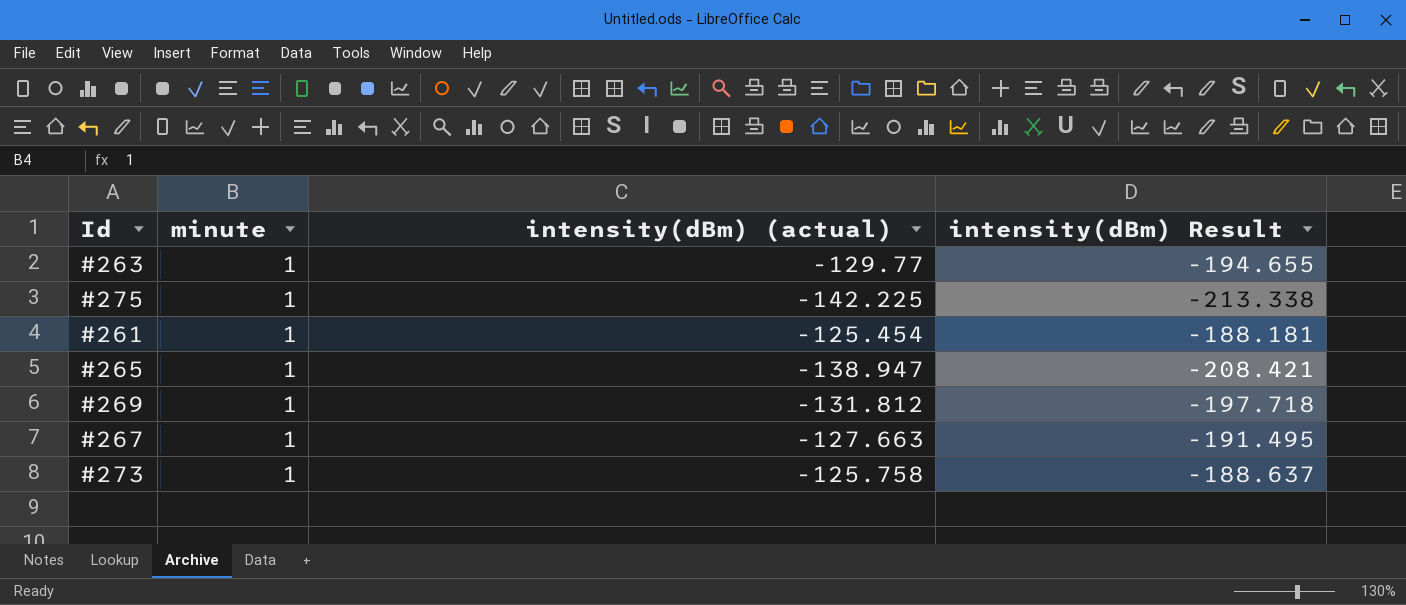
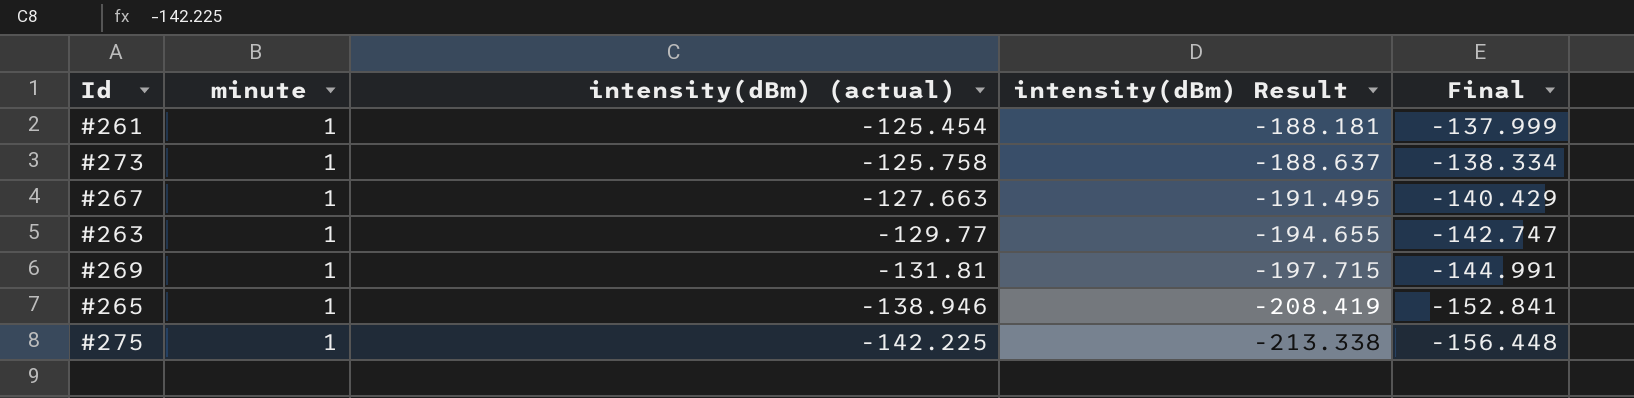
row order: none -> intensity(dBm) (actual) descending
column Final | formula: none -> [intensity(dBm) (actual)] * 1.1
#269 | intensity(dBm) (actual): -131.812 -> -131.81
#269 | intensity(dBm) Result: -197.718 -> -197.715
#265 | intensity(dBm) (actual): -138.947 -> -138.946
#265 | intensity(dBm) Result: -208.421 -> -208.419

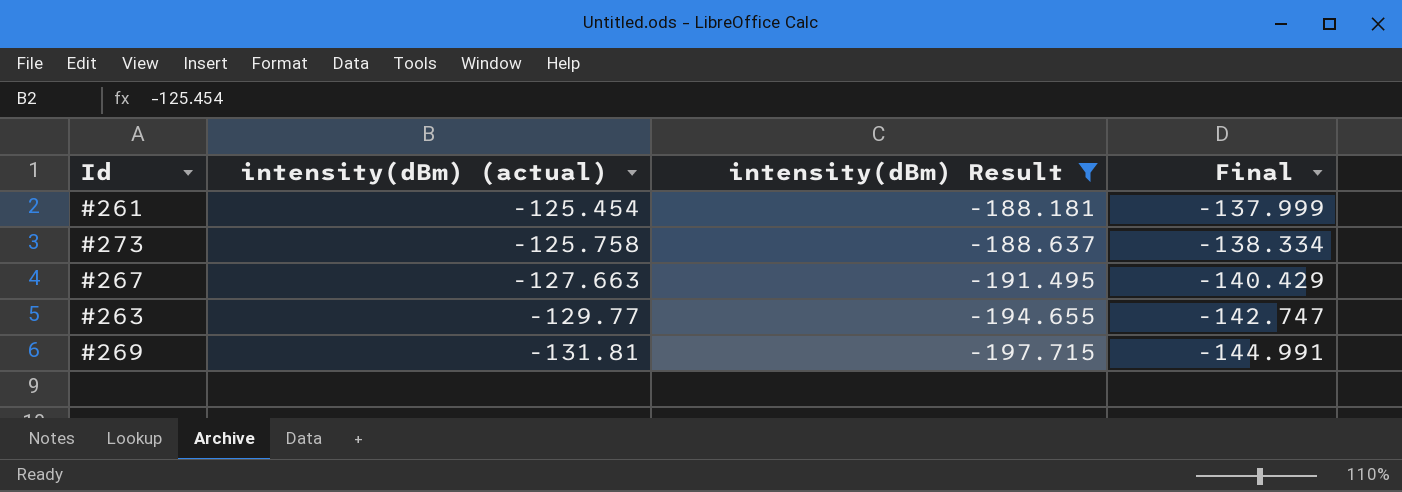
filter: none -> intensity(dBm) Result >= -197.715
column minute | position: 2 -> none

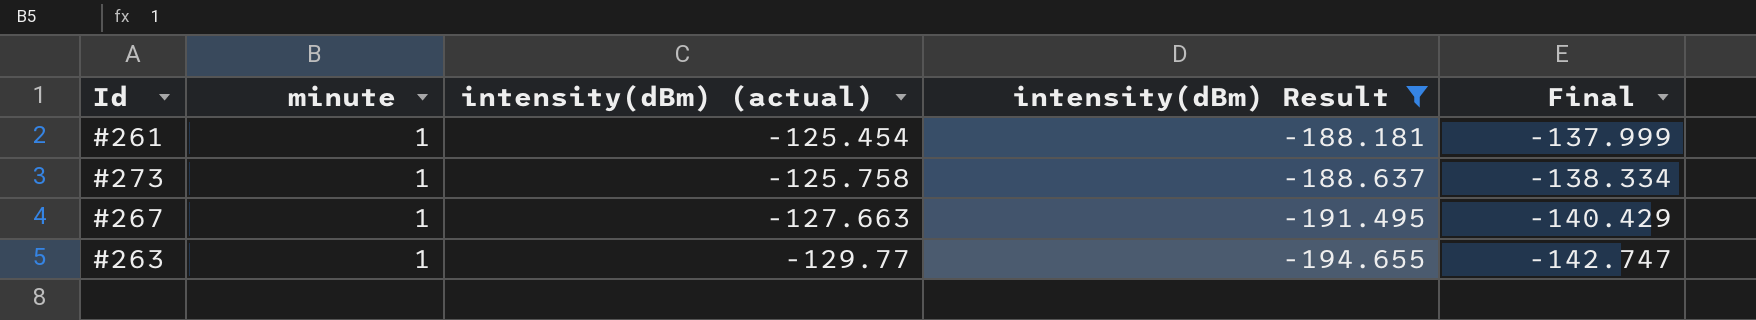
column minute | position: none -> 2
row #269: -131.81 | -197.715 | -144.991 -> none

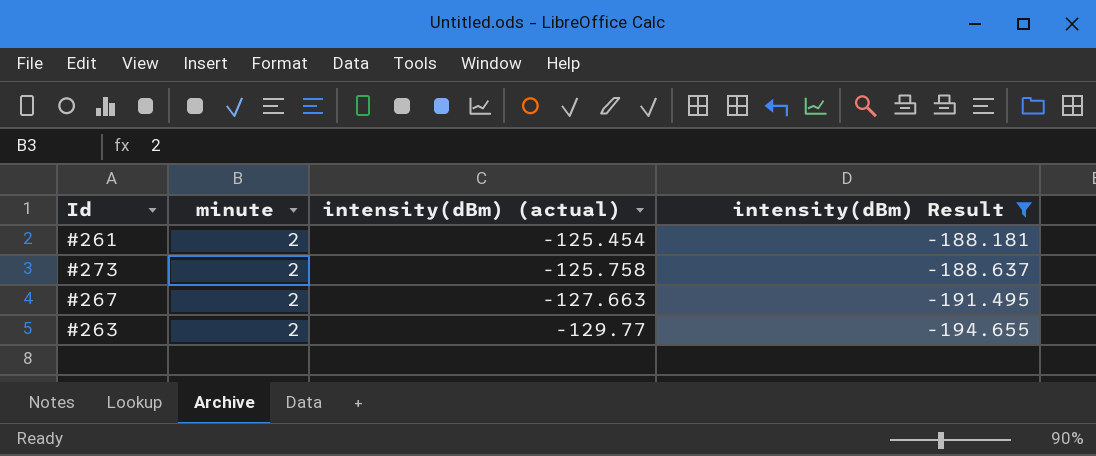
column Final | formula: [intensity(dBm) (actual)] * 1.1 -> none
#261 | minute: 1 -> 2
#273 | minute: 1 -> 2
#267 | minute: 1 -> 2
#263 | minute: 1 -> 2

